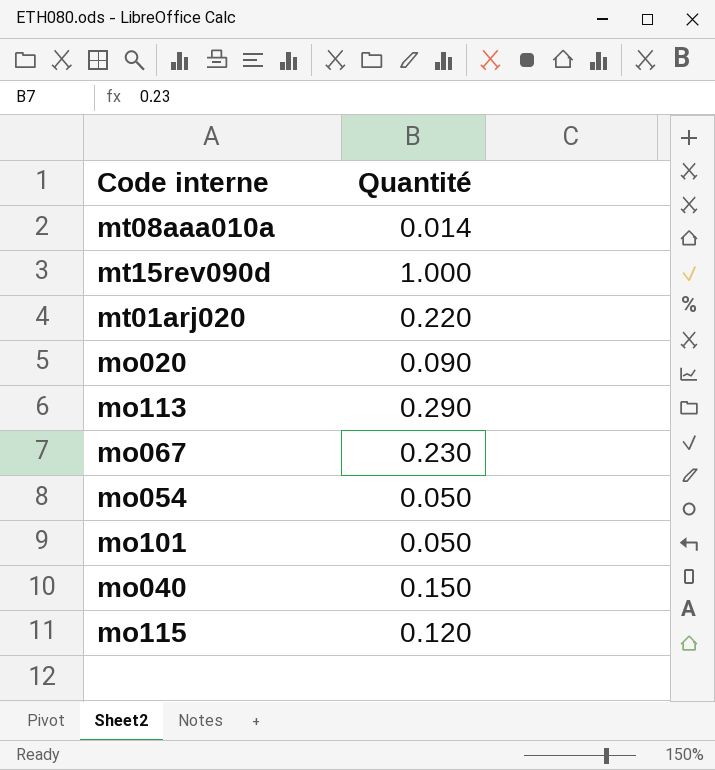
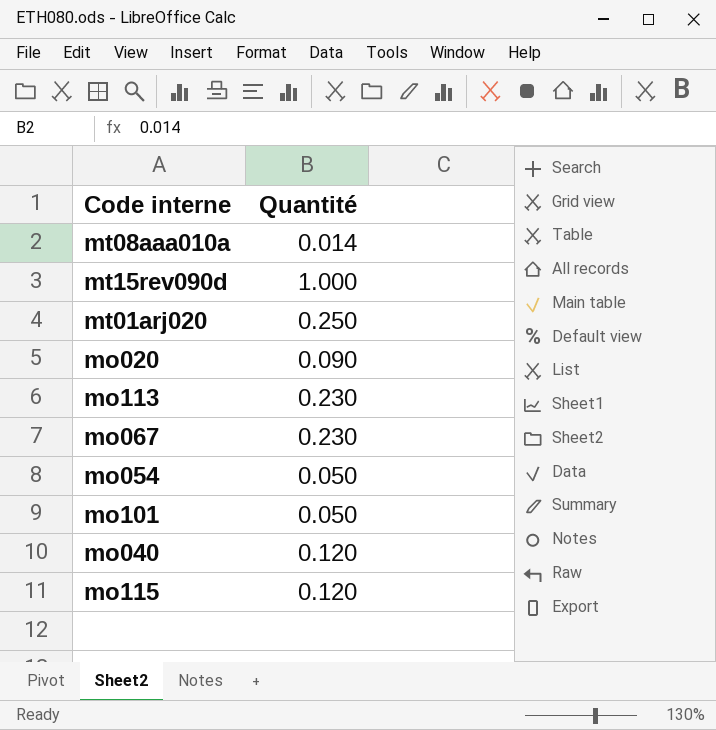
mt01arj020 | Quantité: 0.220 -> 0.250
mo113 | Quantité: 0.290 -> 0.230
mo040 | Quantité: 0.150 -> 0.120

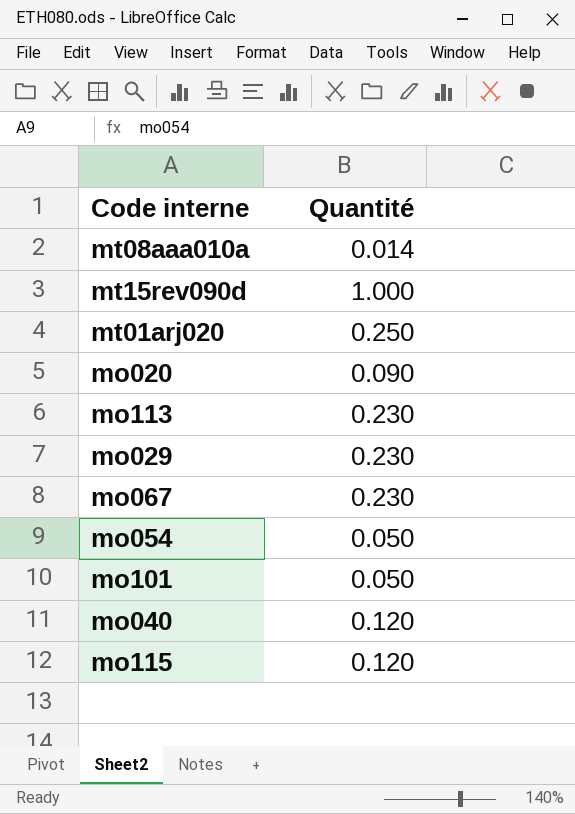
row mo029: none -> 0.230

